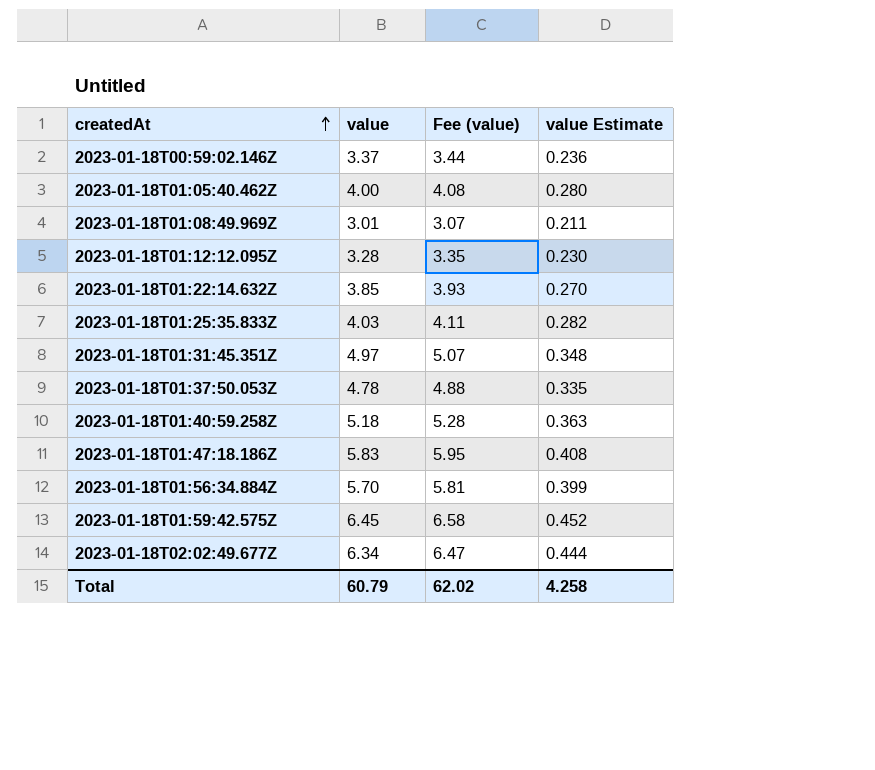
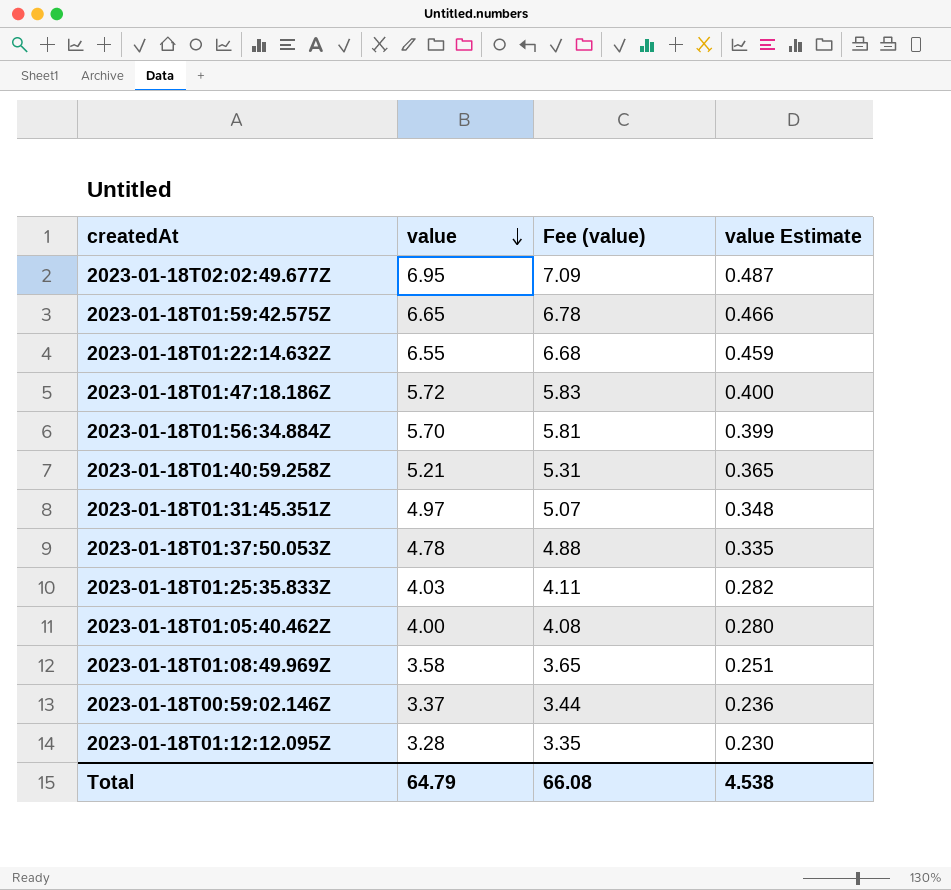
row order: createdAt ascending -> value descending
2023-01-18T02:02:49.677Z | value: 6.34 -> 6.95
2023-01-18T02:02:49.677Z | Fee (value): 6.47 -> 7.09
2023-01-18T02:02:49.677Z | value Estimate: 0.444 -> 0.487
2023-01-18T01:59:42.575Z | value: 6.45 -> 6.65
2023-01-18T01:59:42.575Z | Fee (value): 6.58 -> 6.78
2023-01-18T01:59:42.575Z | value Estimate: 0.452 -> 0.466
2023-01-18T01:22:14.632Z | value: 3.85 -> 6.55
2023-01-18T01:22:14.632Z | Fee (value): 3.93 -> 6.68
2023-01-18T01:22:14.632Z | value Estimate: 0.270 -> 0.459
2023-01-18T01:47:18.186Z | value: 5.83 -> 5.72
2023-01-18T01:47:18.186Z | Fee (value): 5.95 -> 5.83
2023-01-18T01:47:18.186Z | value Estimate: 0.408 -> 0.400
2023-01-18T01:40:59.258Z | value: 5.18 -> 5.21
2023-01-18T01:40:59.258Z | Fee (value): 5.28 -> 5.31
2023-01-18T01:40:59.258Z | value Estimate: 0.363 -> 0.365
2023-01-18T01:08:49.969Z | value: 3.01 -> 3.58
2023-01-18T01:08:49.969Z | Fee (value): 3.07 -> 3.65
2023-01-18T01:08:49.969Z | value Estimate: 0.211 -> 0.251
Total | value: 60.79 -> 64.79
Total | Fee (value): 62.02 -> 66.08
Total | value Estimate: 4.258 -> 4.538

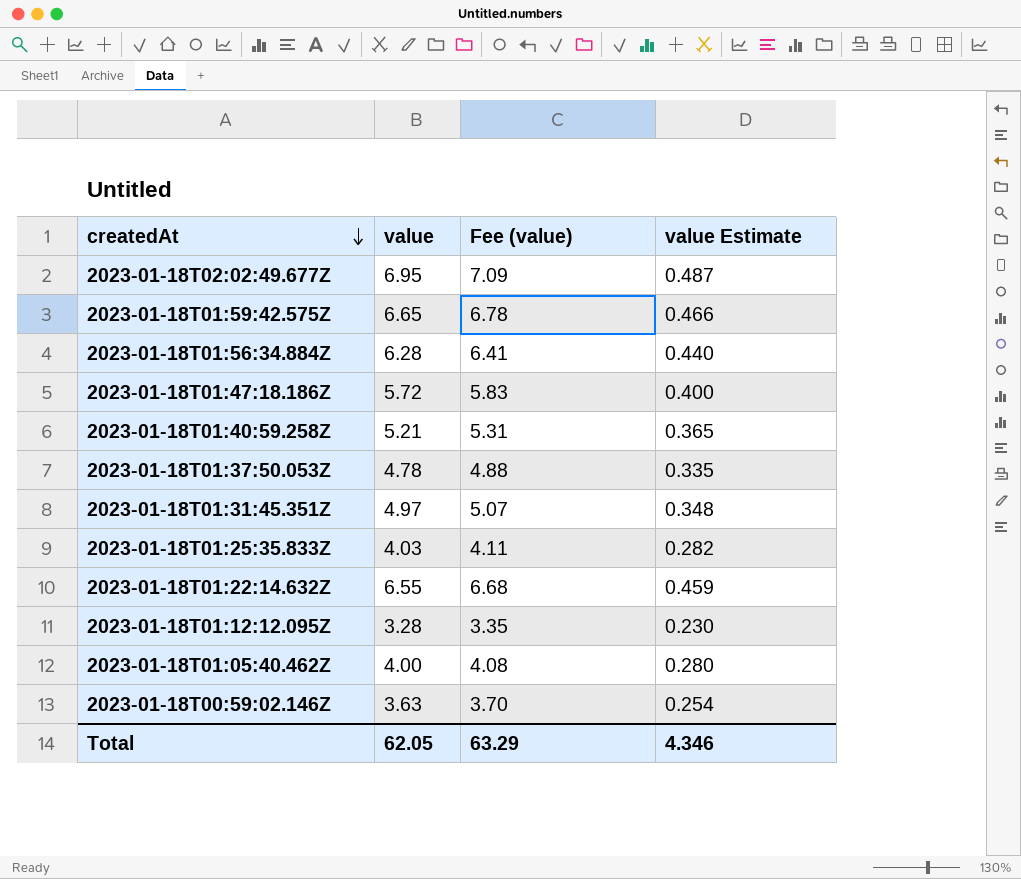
row order: value descending -> createdAt descending
row 2023-01-18T01:08:49.969Z: 3.58 | 3.65 | 0.251 -> none
2023-01-18T01:56:34.884Z | value: 5.70 -> 6.28
2023-01-18T01:56:34.884Z | Fee (value): 5.81 -> 6.41
2023-01-18T01:56:34.884Z | value Estimate: 0.399 -> 0.440
2023-01-18T00:59:02.146Z | value: 3.37 -> 3.63
2023-01-18T00:59:02.146Z | Fee (value): 3.44 -> 3.70
2023-01-18T00:59:02.146Z | value Estimate: 0.236 -> 0.254
Total | value: 64.79 -> 62.05
Total | Fee (value): 66.08 -> 63.29
Total | value Estimate: 4.538 -> 4.346

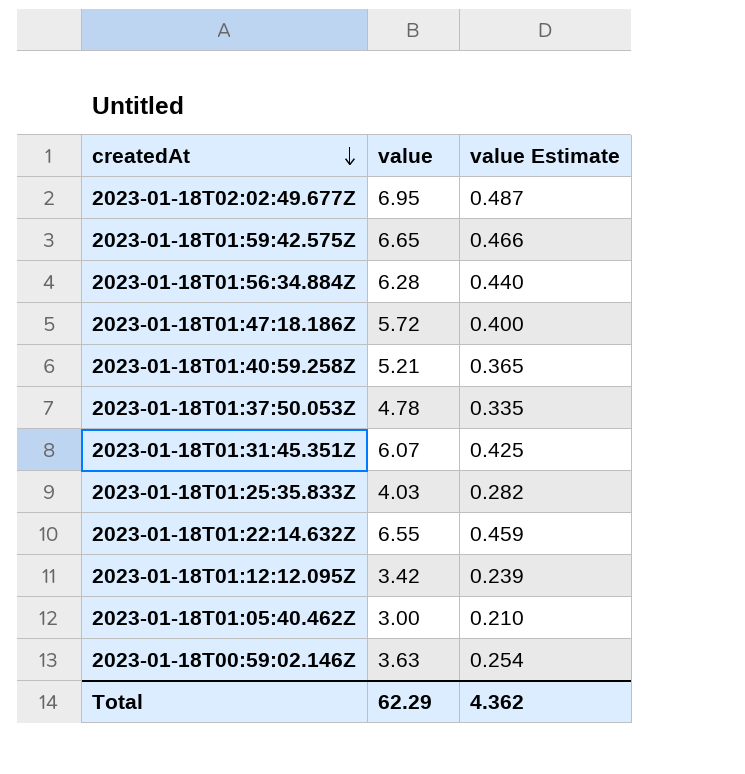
column Fee (value) | formula: [value] * 1.02 -> none
2023-01-18T01:31:45.351Z | value: 4.97 -> 6.07
2023-01-18T01:31:45.351Z | value Estimate: 0.348 -> 0.425
2023-01-18T01:12:12.095Z | value: 3.28 -> 3.42
2023-01-18T01:12:12.095Z | value Estimate: 0.230 -> 0.239
2023-01-18T01:05:40.462Z | value: 4.00 -> 3.00
2023-01-18T01:05:40.462Z | value Estimate: 0.280 -> 0.210
Total | value: 62.05 -> 62.29
Total | value Estimate: 4.346 -> 4.362

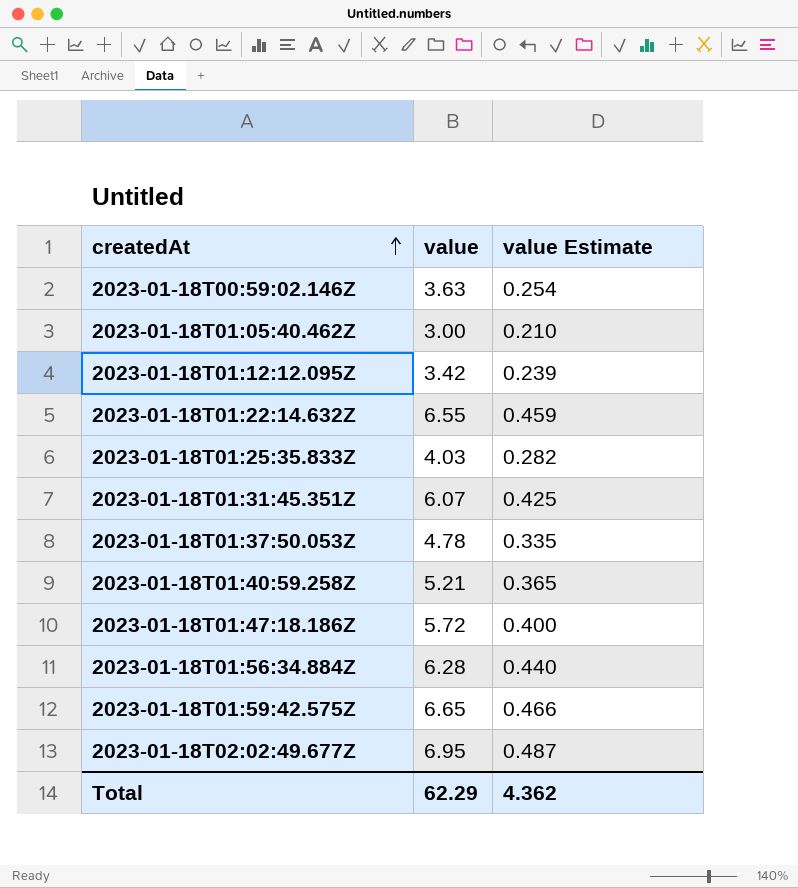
row order: createdAt descending -> createdAt ascending

